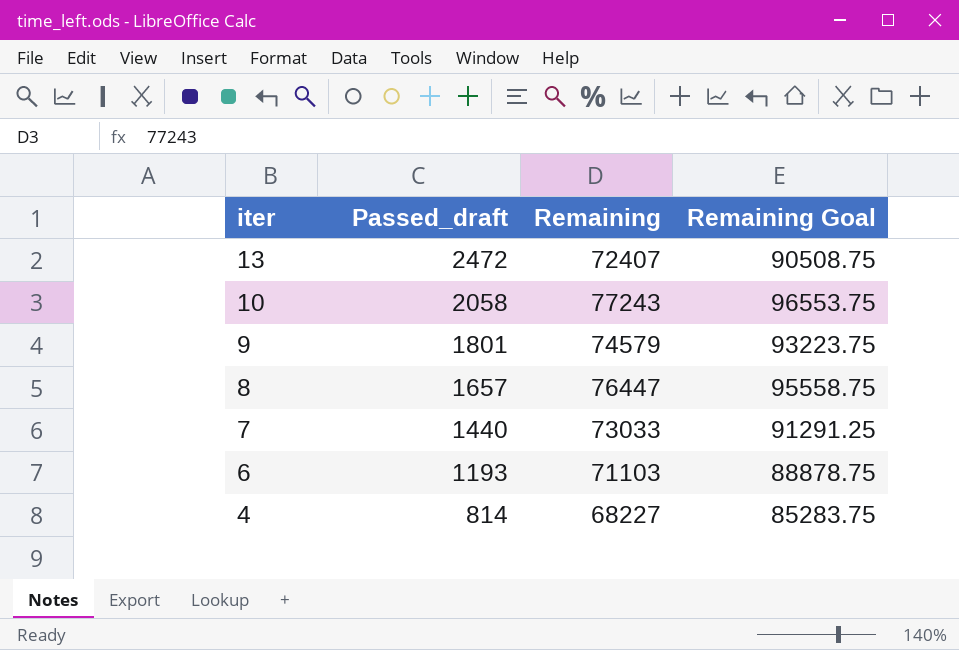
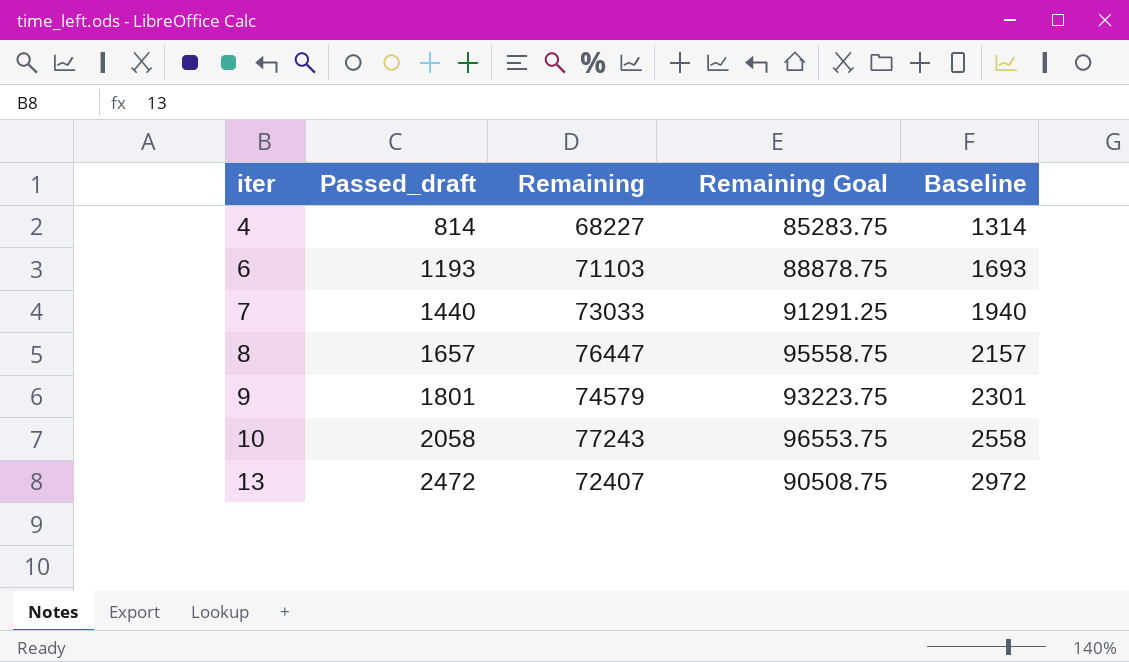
row order: iter descending -> iter ascending
column Baseline | formula: none -> [Passed_draft] + 500

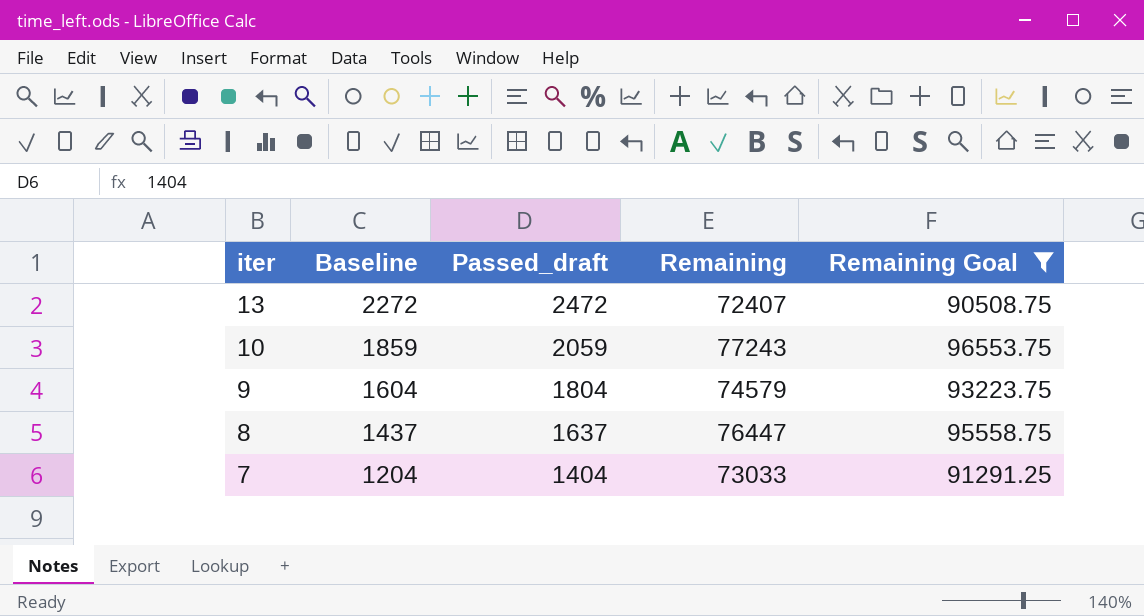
filter: none -> Remaining Goal >= 90508.75
row order: iter ascending -> iter descending
column Baseline | formula: [Passed_draft] + 500 -> [Passed_draft] - 200
column Baseline | position: 5 -> 2
10 | Passed_draft: 2058 -> 2059
9 | Passed_draft: 1801 -> 1804
8 | Passed_draft: 1657 -> 1637
7 | Passed_draft: 1440 -> 1404

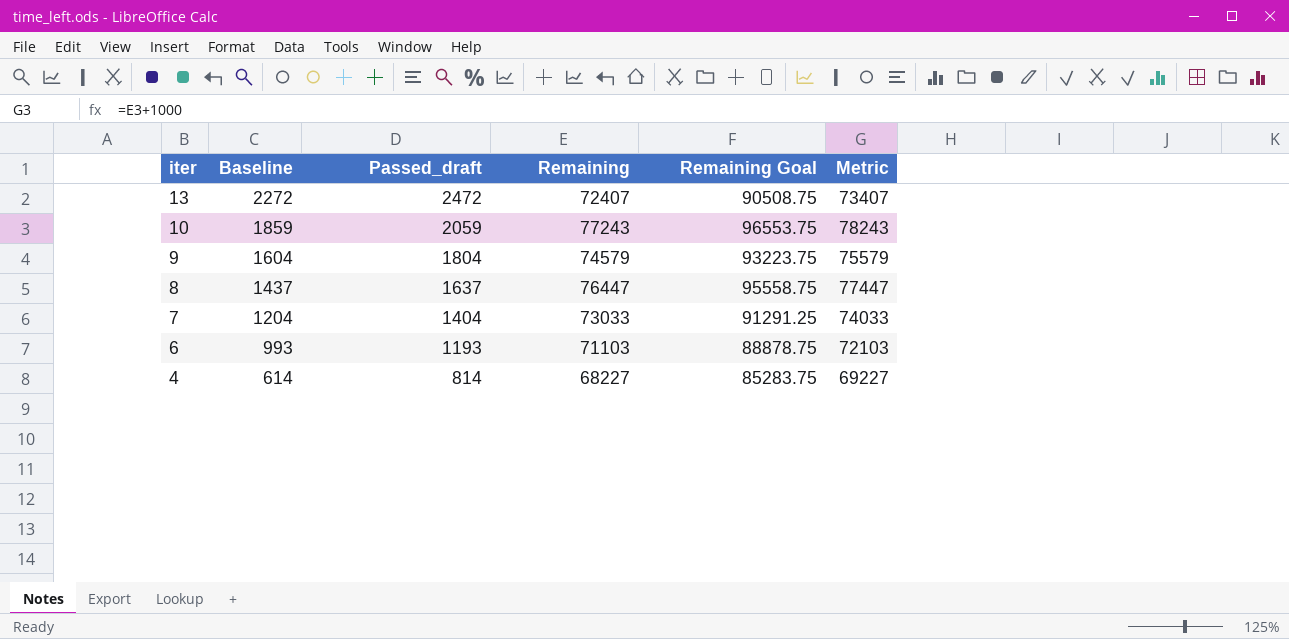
filter: Remaining Goal >= 90508.75 -> none
column Metric | formula: none -> [Remaining] + 1000

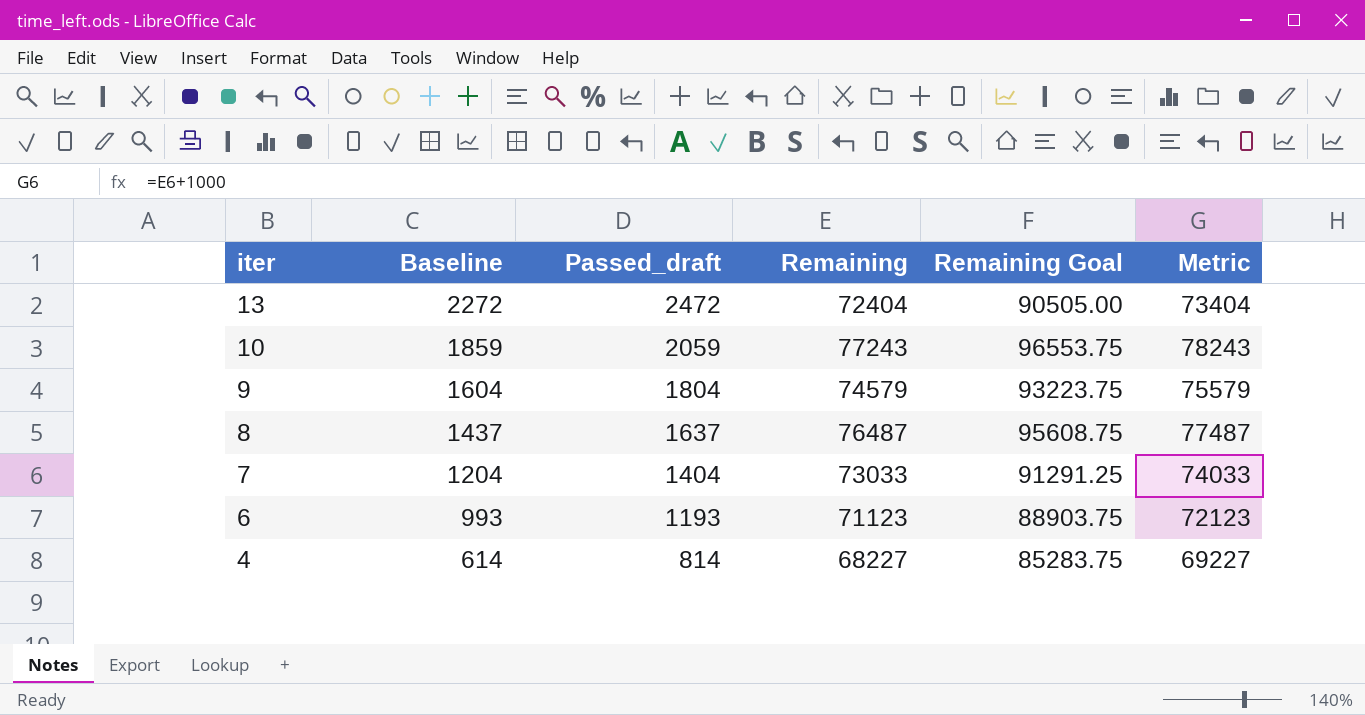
13 | Remaining: 72407 -> 72404
13 | Remaining Goal: 90508.75 -> 90505.00
13 | Metric: 73407 -> 73404
8 | Remaining: 76447 -> 76487
8 | Remaining Goal: 95558.75 -> 95608.75
8 | Metric: 77447 -> 77487
6 | Remaining: 71103 -> 71123
6 | Remaining Goal: 88878.75 -> 88903.75
6 | Metric: 72103 -> 72123

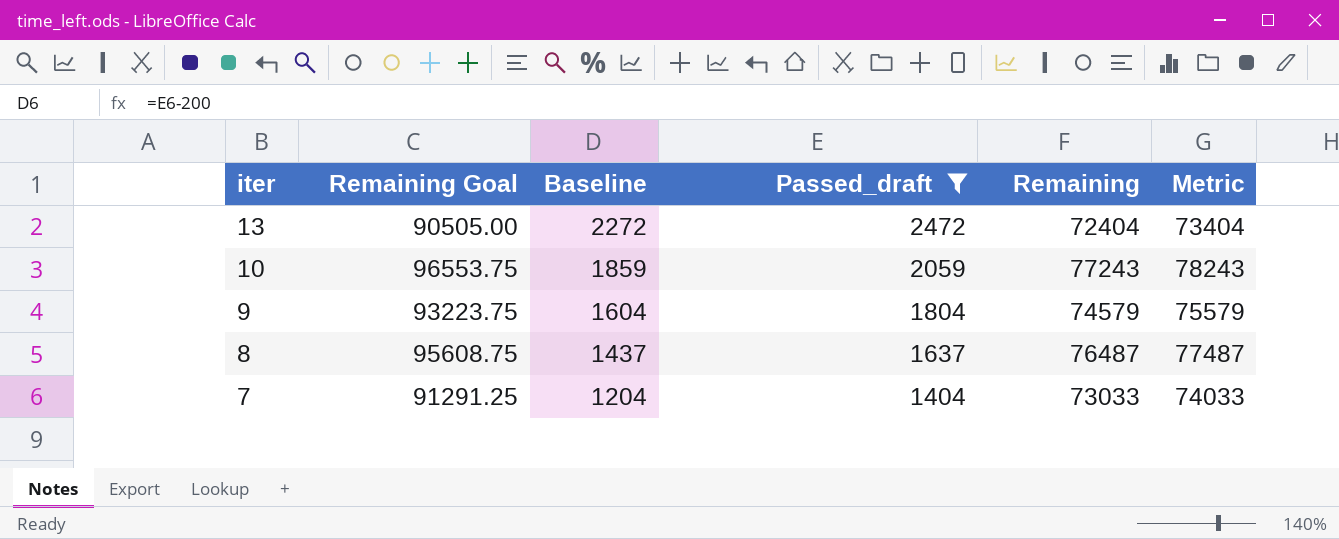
filter: none -> Passed_draft >= 1404
column Remaining Goal | position: 5 -> 2

